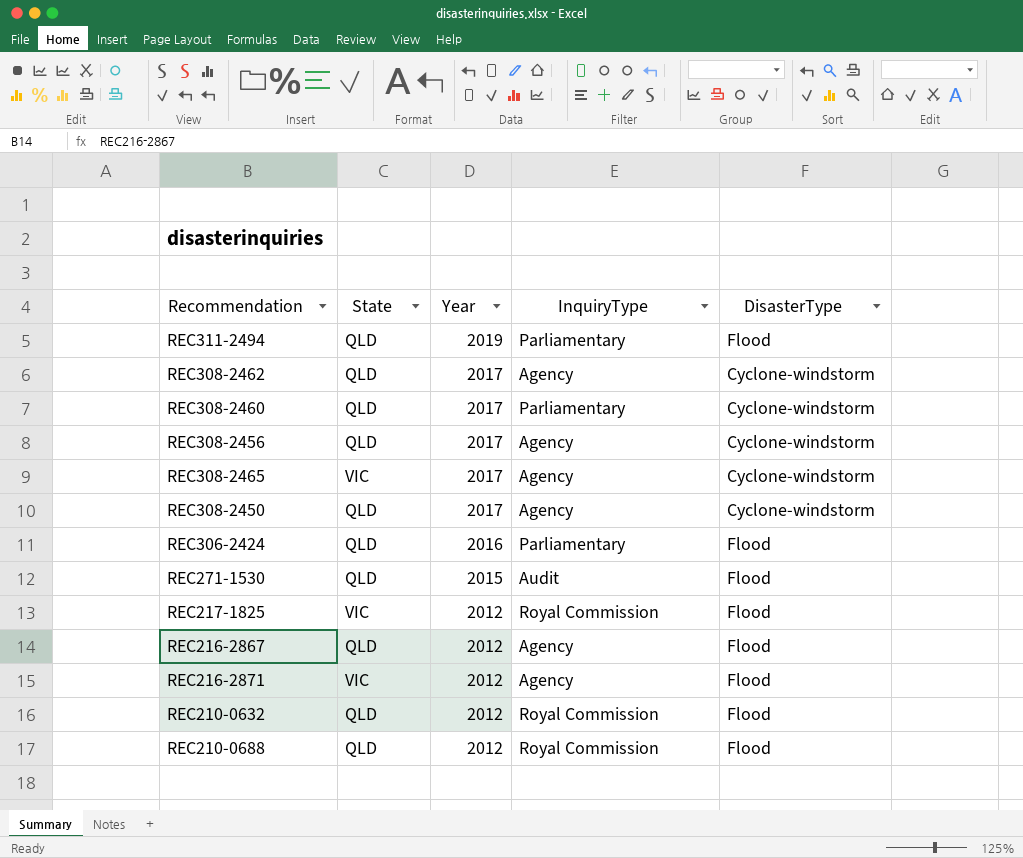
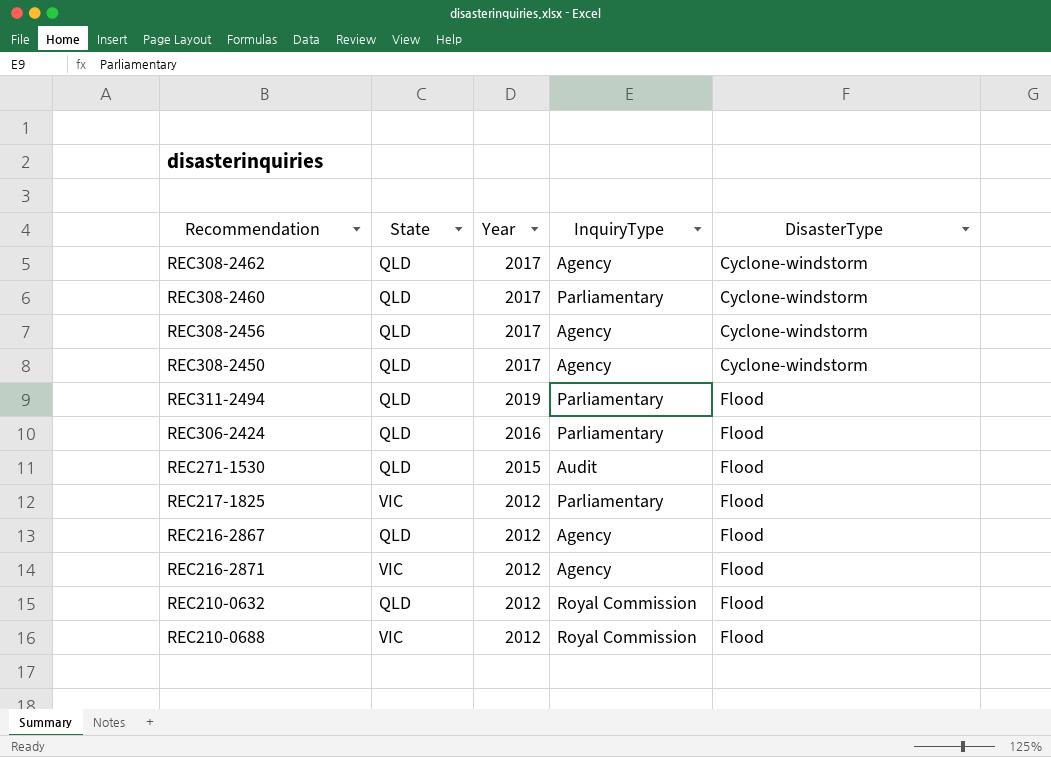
row order: Year descending -> DisasterType ascending
row REC308-2465: VIC | 2017 | Agency | Cyclone-windstorm -> none
REC217-1825 | InquiryType: Royal Commission -> Parliamentary
REC210-0688 | State: QLD -> VIC

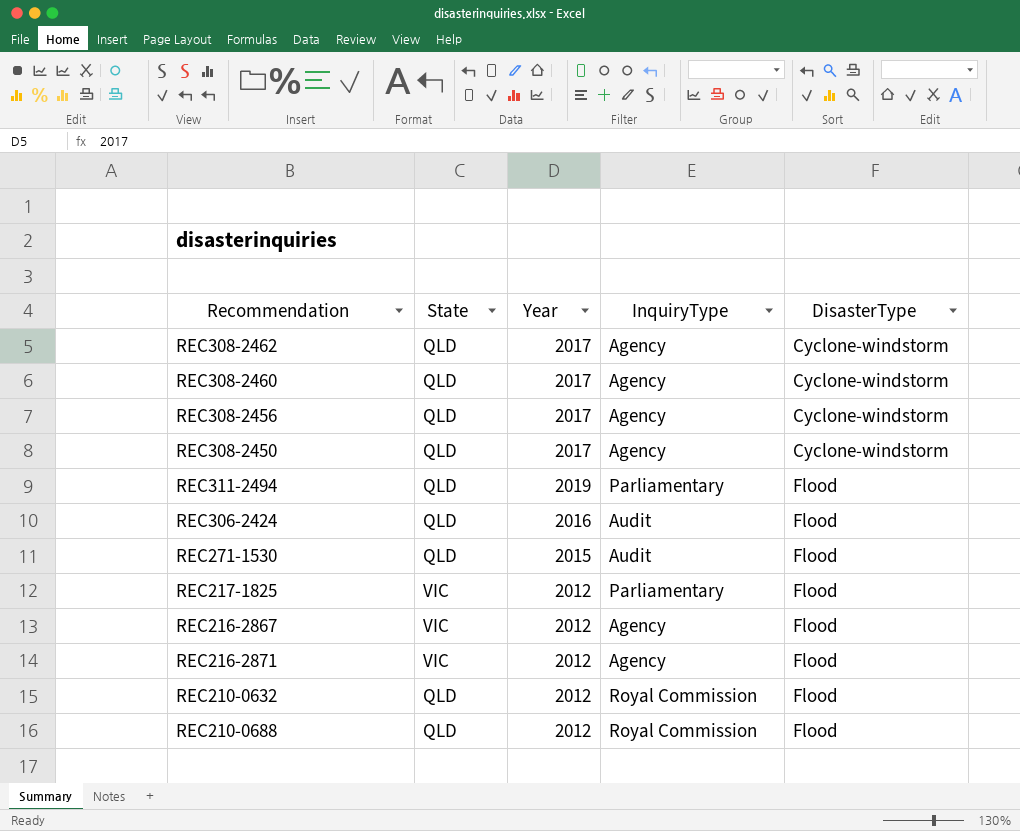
REC308-2460 | InquiryType: Parliamentary -> Agency
REC306-2424 | InquiryType: Parliamentary -> Audit
REC216-2867 | State: QLD -> VIC
REC210-0688 | State: VIC -> QLD

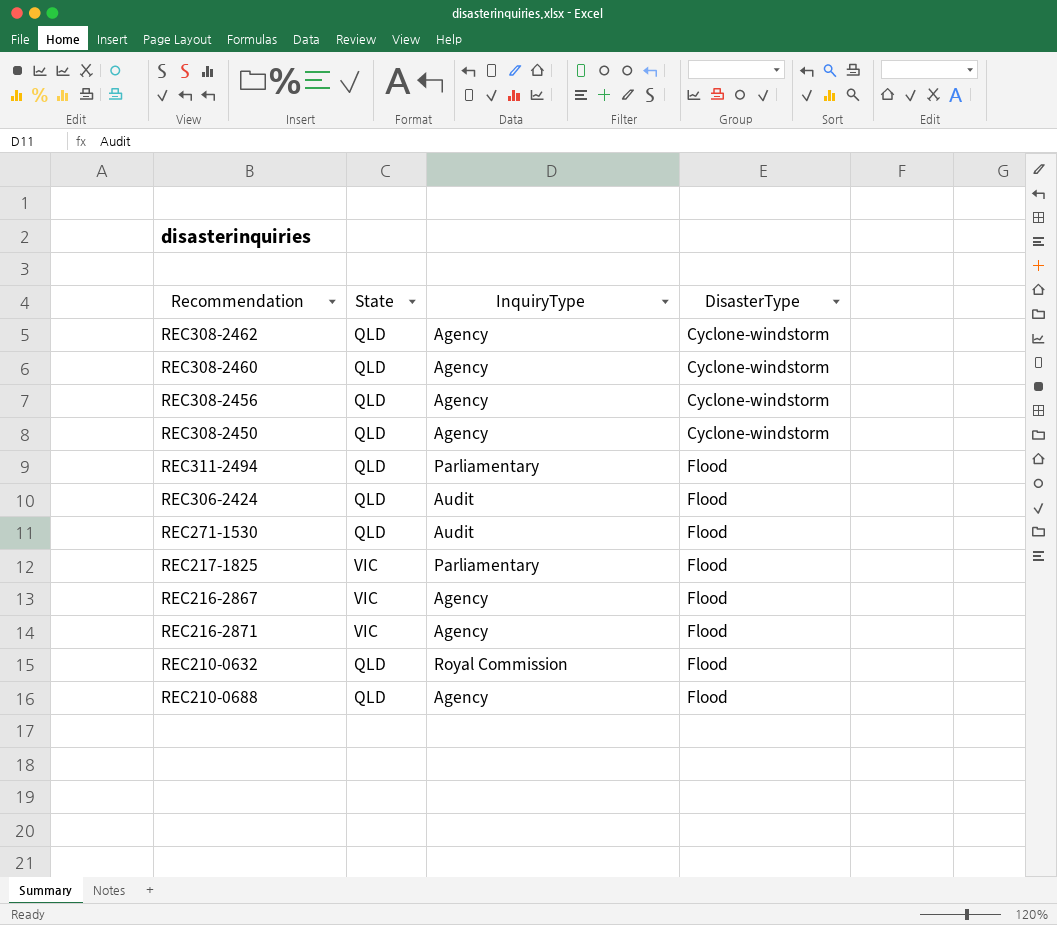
column Year | position: 3 -> none
REC210-0688 | InquiryType: Royal Commission -> Agency

